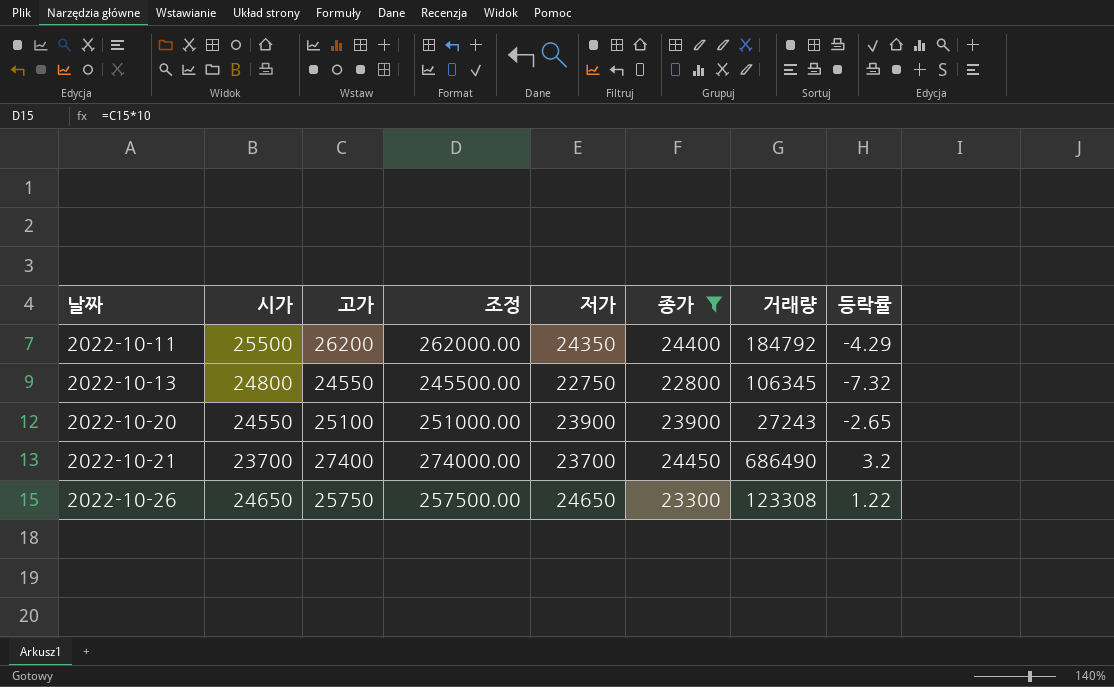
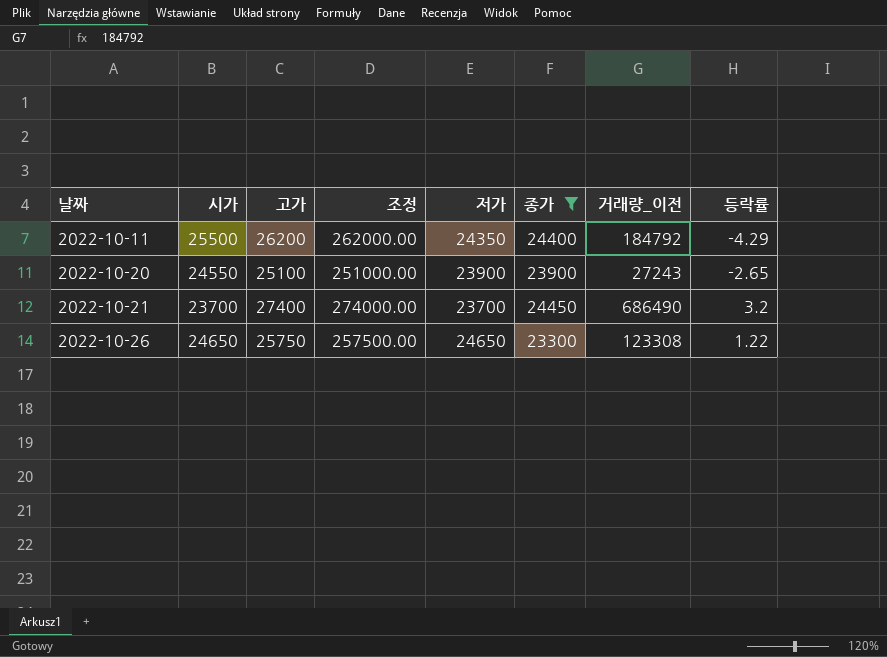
column name: 거래량 -> 거래량_이전
row 2022-10-13: 24800 | 24550 | 245500.00 | 22750 | 22800 | 106345 | -7.32 -> none

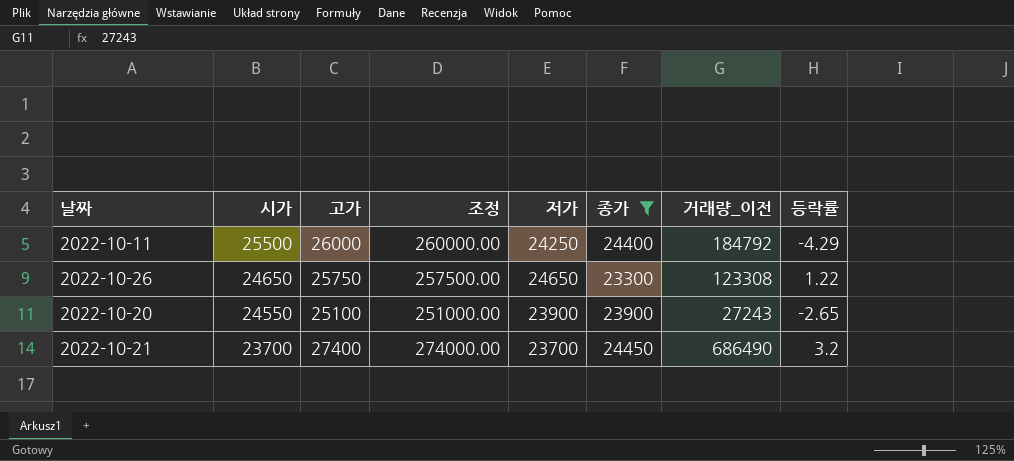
row order: 날짜 ascending -> 시가 descending
2022-10-11 | 고가: 26200 -> 26000
2022-10-11 | 조정: 262000.00 -> 260000.00
2022-10-11 | 저가: 24350 -> 24250

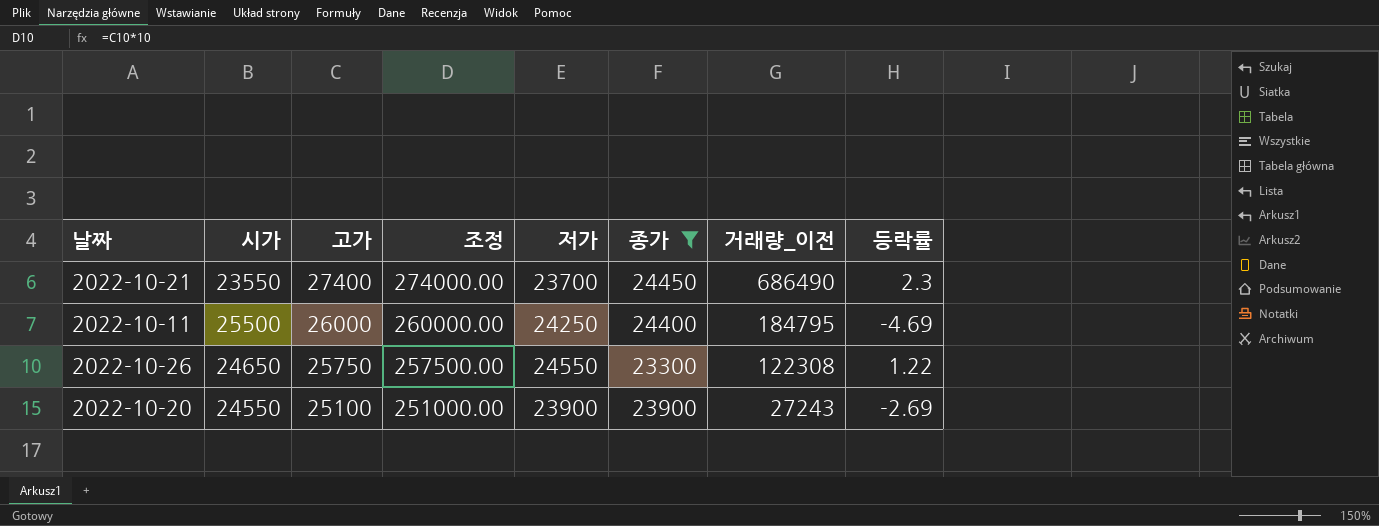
row order: 시가 descending -> 고가 descending
2022-10-21 | 시가: 23700 -> 23550
2022-10-21 | 등락률: 3.2 -> 2.3
2022-10-11 | 거래량_이전: 184792 -> 184795
2022-10-11 | 등락률: -4.29 -> -4.69
2022-10-26 | 저가: 24650 -> 24550
2022-10-26 | 거래량_이전: 123308 -> 122308
2022-10-20 | 등락률: -2.65 -> -2.69

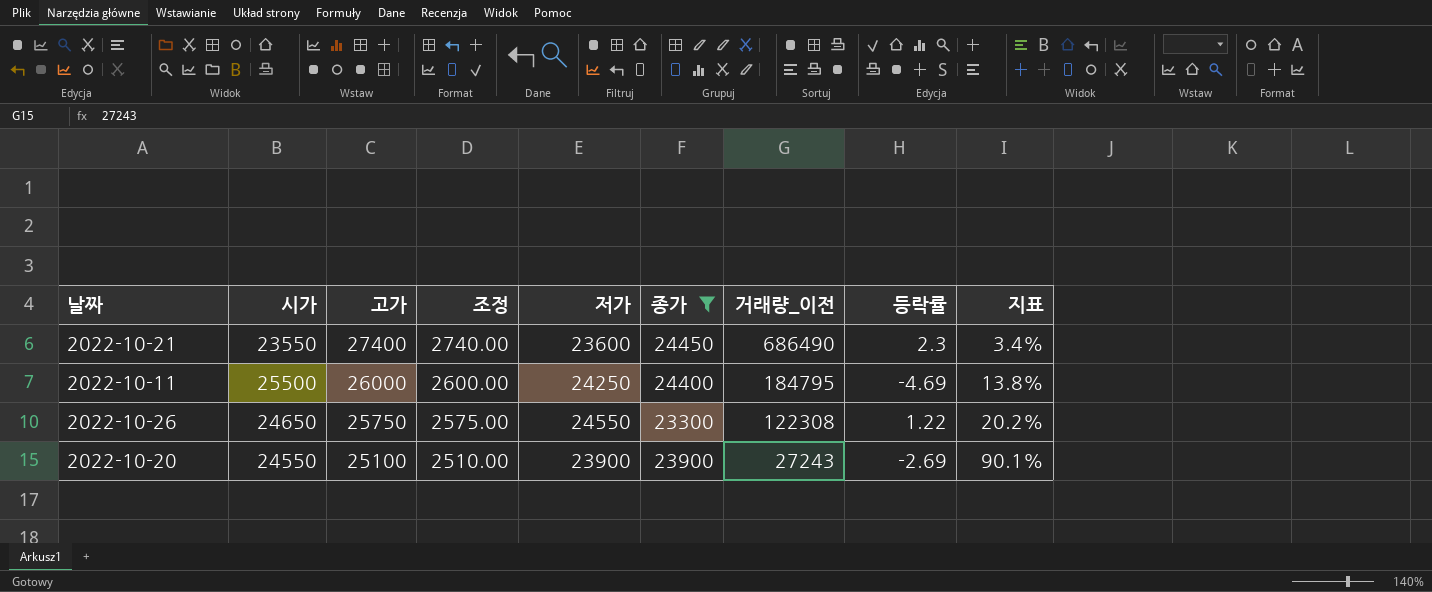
column 조정 | formula: [고가] * 10 -> [고가] * 0.1
column 지표 | formula: none -> [시가] / [거래량_이전]
2022-10-21 | 저가: 23700 -> 23600

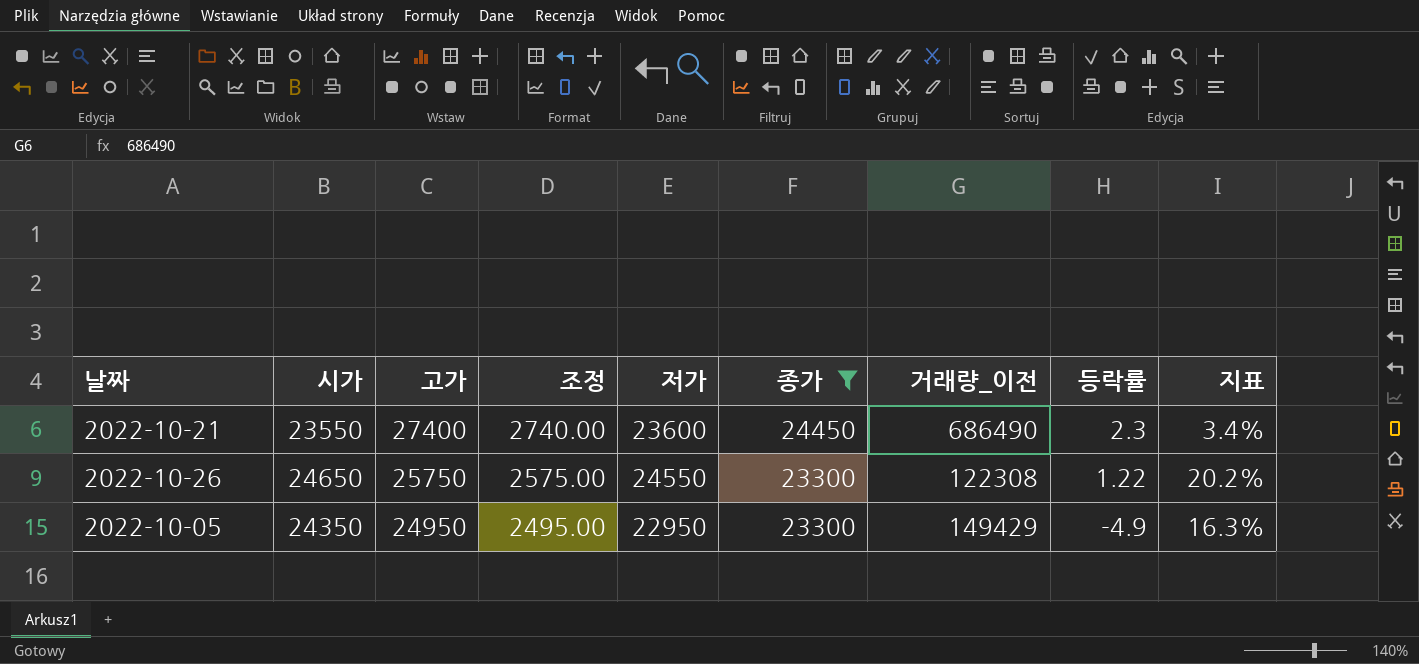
row 2022-10-11: 25500 | 26000 | 2600.00 | 24250 | 24400 | 184795 | -4.69 | 13.8% -> none
row 2022-10-20: 24550 | 25100 | 2510.00 | 23900 | 23900 | 27243 | -2.69 | 90.1% -> none
row 2022-10-05: none -> 24350 | 24950 | 2495.00 | 22950 | 23300 | 149429 | -4.9 | 16.3%

